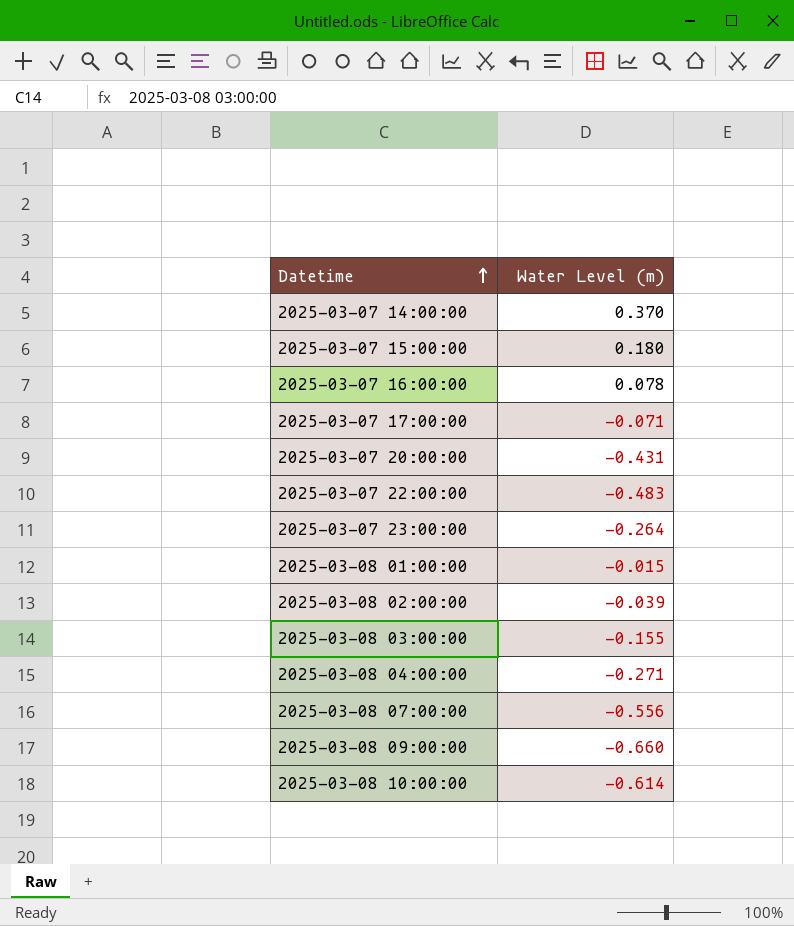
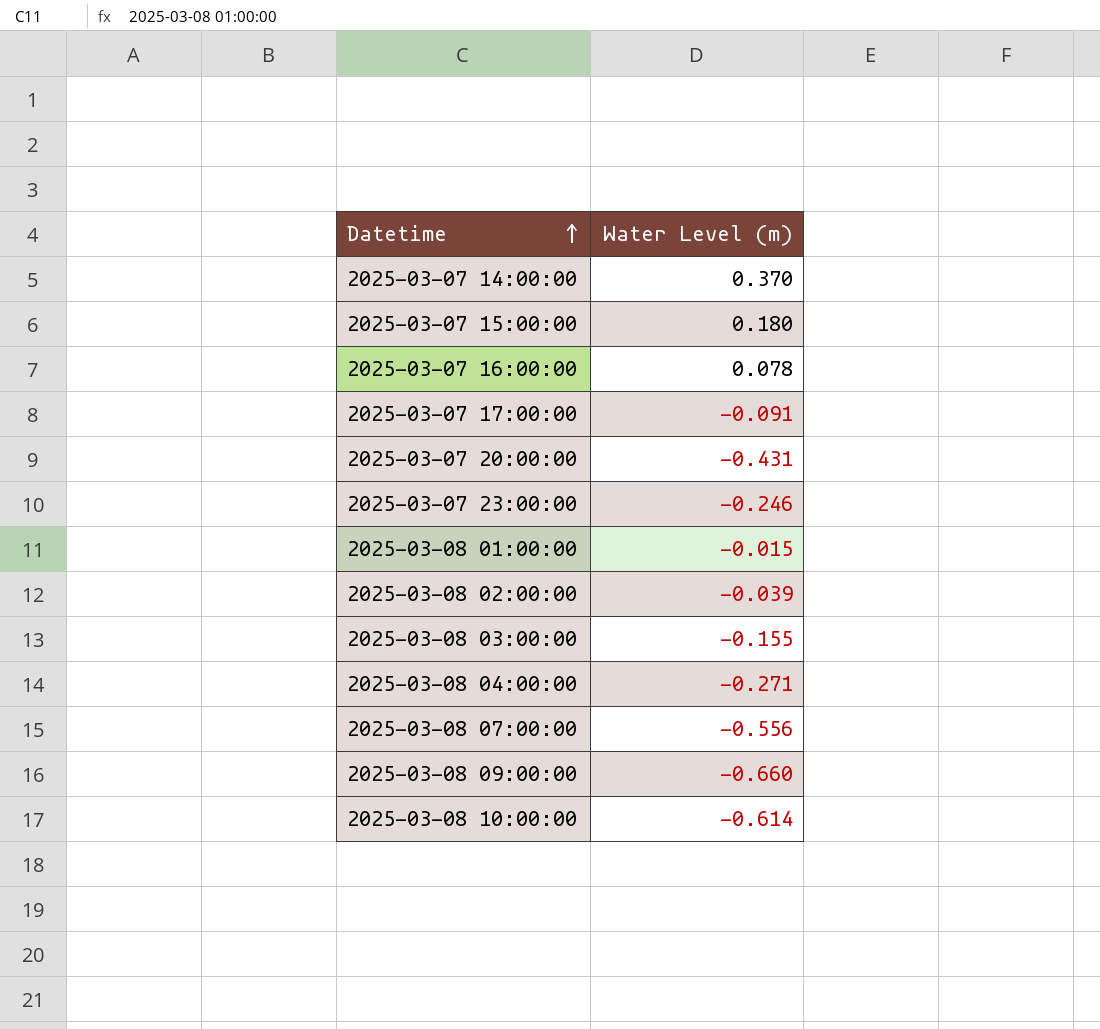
row 2025-03-07 22:00:00: -0.483 -> none
2025-03-07 17:00:00 | Water Level (m): -0.071 -> -0.091
2025-03-07 23:00:00 | Water Level (m): -0.264 -> -0.246

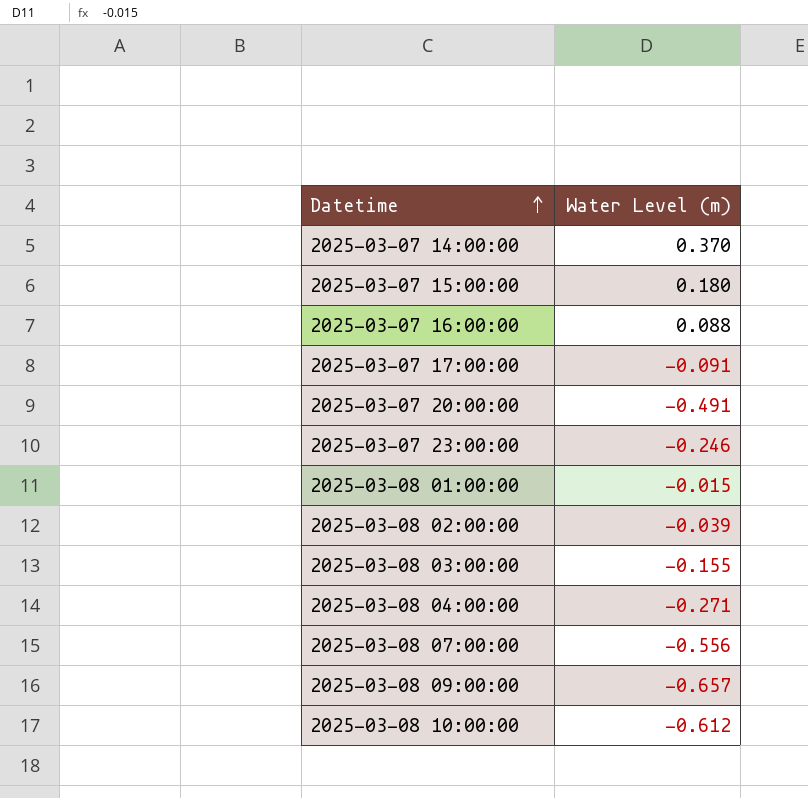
2025-03-07 16:00:00 | Water Level (m): 0.078 -> 0.088
2025-03-07 20:00:00 | Water Level (m): -0.431 -> -0.491
2025-03-08 09:00:00 | Water Level (m): -0.660 -> -0.657
2025-03-08 10:00:00 | Water Level (m): -0.614 -> -0.612

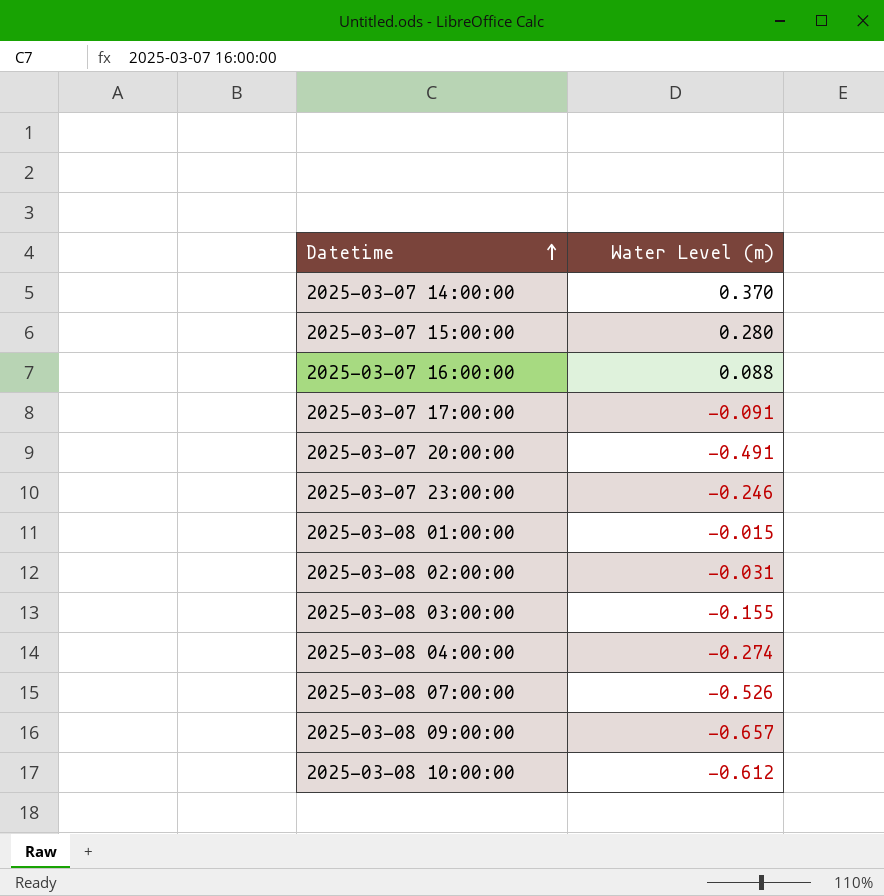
2025-03-07 15:00:00 | Water Level (m): 0.180 -> 0.280
2025-03-08 02:00:00 | Water Level (m): -0.039 -> -0.031
2025-03-08 04:00:00 | Water Level (m): -0.271 -> -0.274
2025-03-08 07:00:00 | Water Level (m): -0.556 -> -0.526

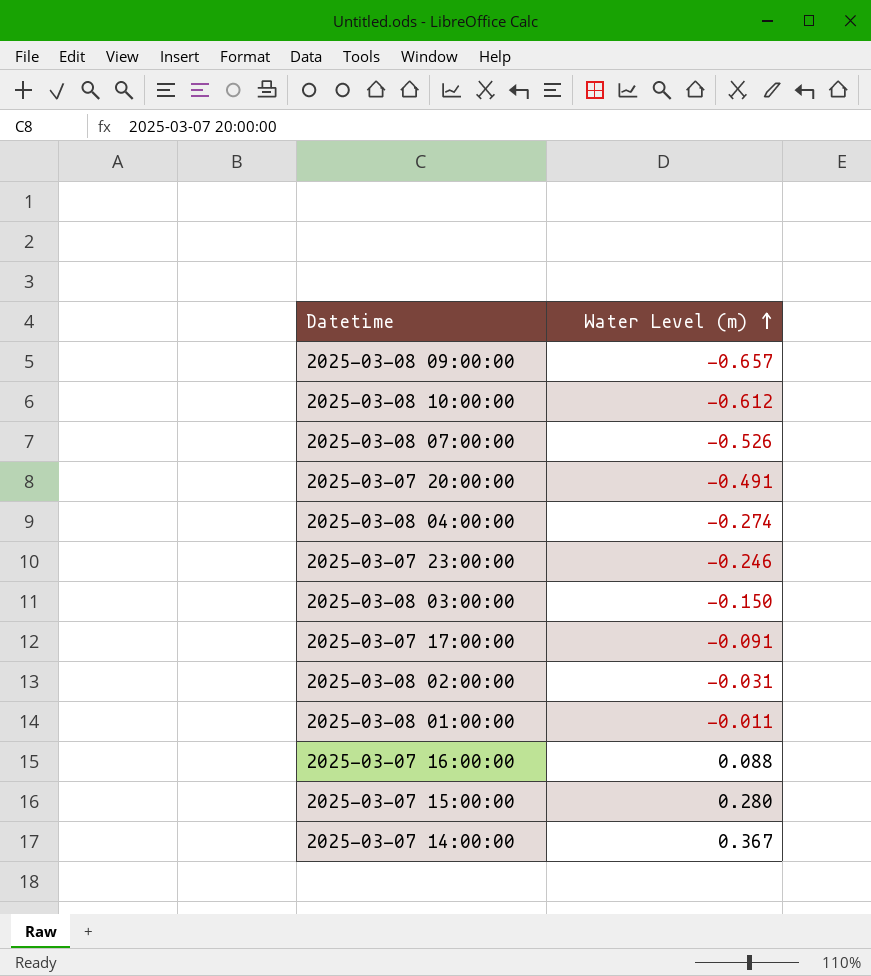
row order: Datetime ascending -> Water Level (m) ascending
2025-03-08 03:00:00 | Water Level (m): -0.155 -> -0.150
2025-03-08 01:00:00 | Water Level (m): -0.015 -> -0.011
2025-03-07 14:00:00 | Water Level (m): 0.370 -> 0.367

